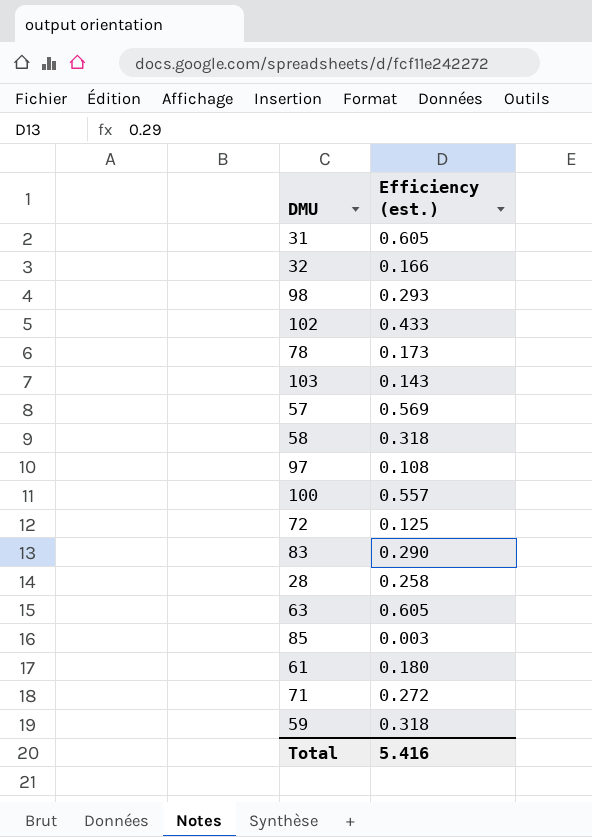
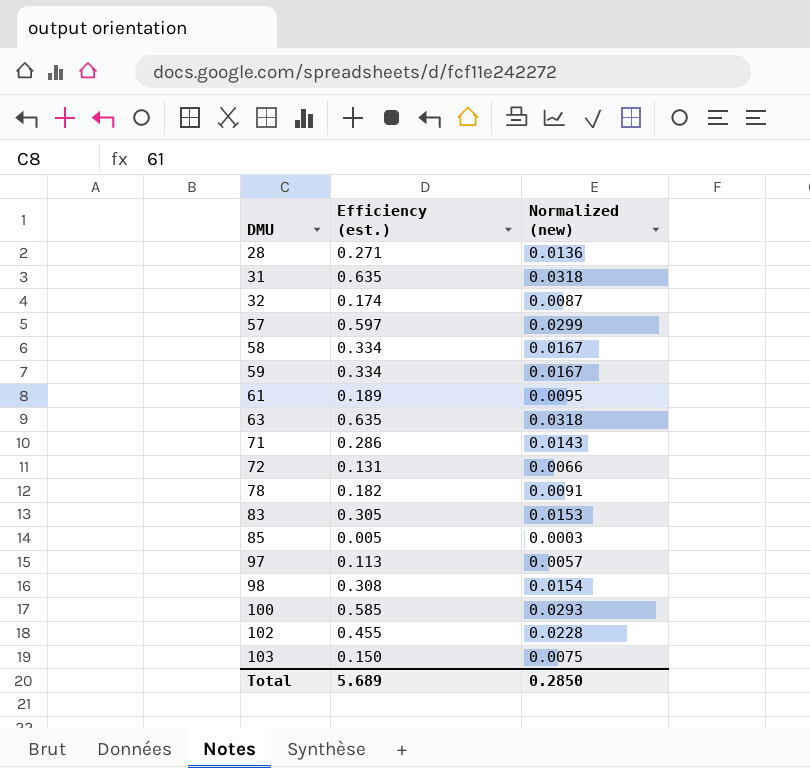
row order: none -> DMU ascending
column Normalized (new) | formula: none -> [Efficiency (est.)] * 0.05
28 | Efficiency (est.): 0.258 -> 0.271
31 | Efficiency (est.): 0.605 -> 0.635
32 | Efficiency (est.): 0.166 -> 0.174
57 | Efficiency (est.): 0.569 -> 0.597
58 | Efficiency (est.): 0.318 -> 0.334
59 | Efficiency (est.): 0.318 -> 0.334
61 | Efficiency (est.): 0.180 -> 0.189
63 | Efficiency (est.): 0.605 -> 0.635
71 | Efficiency (est.): 0.272 -> 0.286
72 | Efficiency (est.): 0.125 -> 0.131
78 | Efficiency (est.): 0.173 -> 0.182
83 | Efficiency (est.): 0.290 -> 0.305
85 | Efficiency (est.): 0.003 -> 0.005
97 | Efficiency (est.): 0.108 -> 0.113
98 | Efficiency (est.): 0.293 -> 0.308
100 | Efficiency (est.): 0.557 -> 0.585
102 | Efficiency (est.): 0.433 -> 0.455
103 | Efficiency (est.): 0.143 -> 0.150
Total | Efficiency (est.): 5.416 -> 5.689

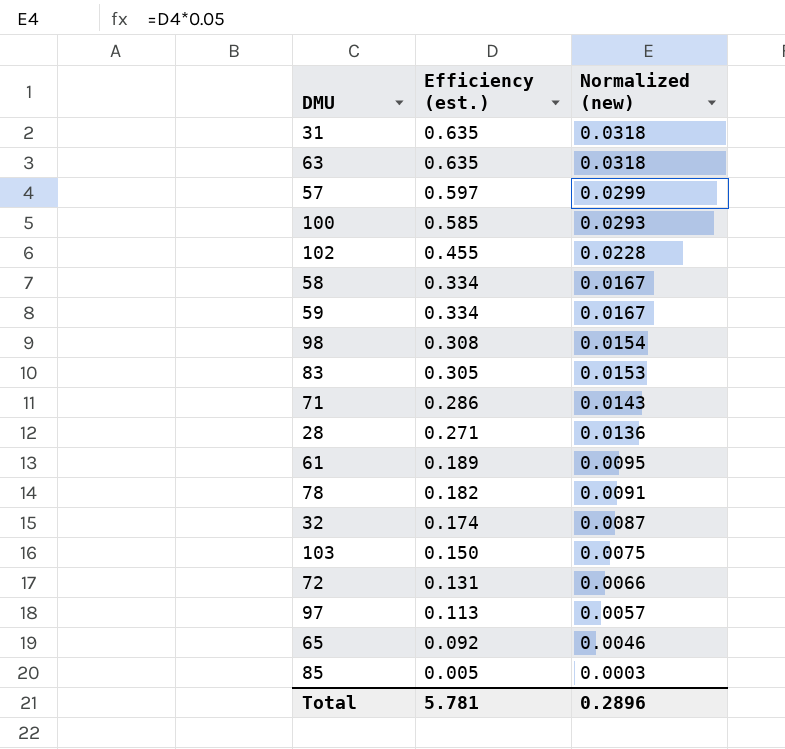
row order: DMU ascending -> Efficiency (est.) descending
row 65: none -> 0.092 | 0.0046
Total | Efficiency (est.): 5.689 -> 5.781
Total | Normalized (new): 0.2850 -> 0.2896

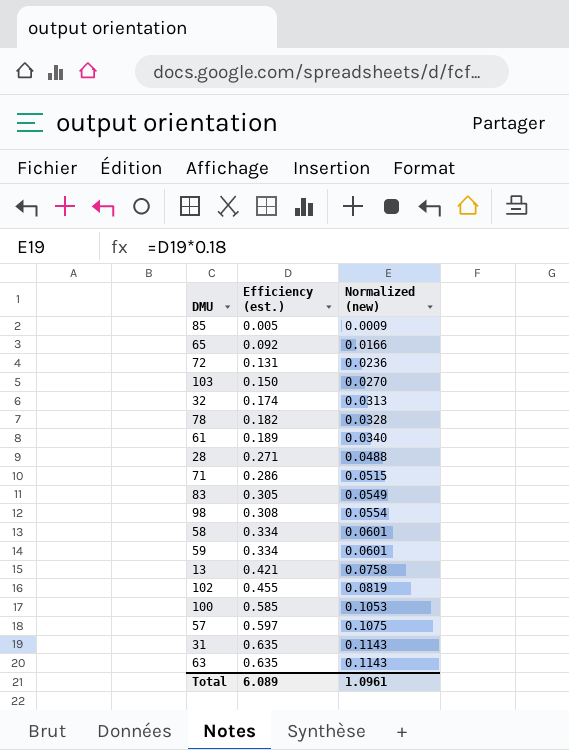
row order: Efficiency (est.) descending -> Efficiency (est.) ascending
column Normalized (new) | formula: [Efficiency (est.)] * 0.05 -> [Efficiency (est.)] * 0.18
row 97: 0.113 | 0.0057 -> none
row 13: none -> 0.421 | 0.0758
Total | Efficiency (est.): 5.781 -> 6.089
Total | Normalized (new): 0.2896 -> 1.0961

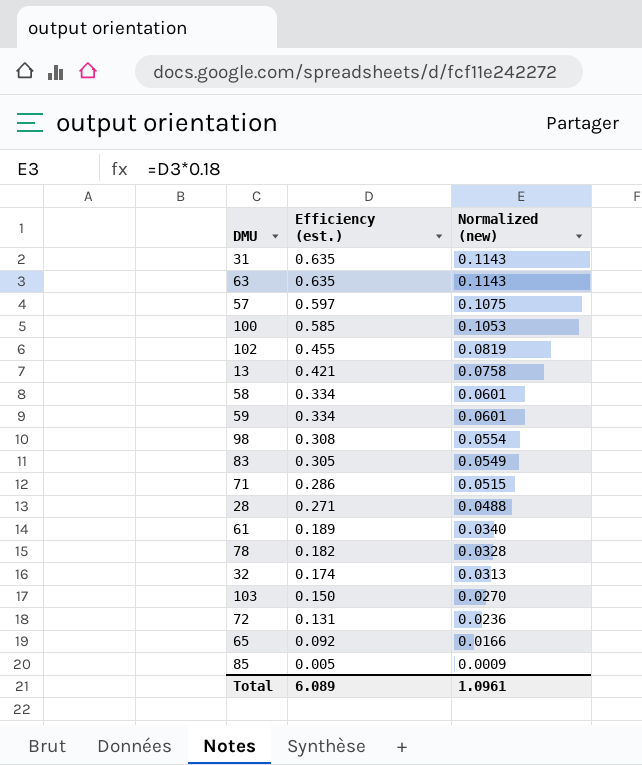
row order: Efficiency (est.) ascending -> Efficiency (est.) descending

